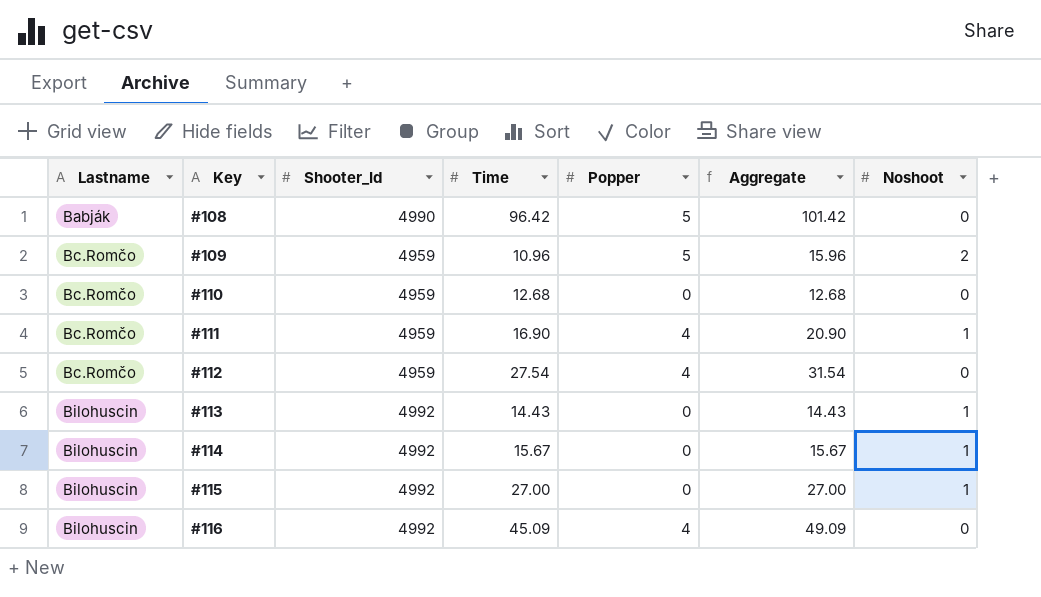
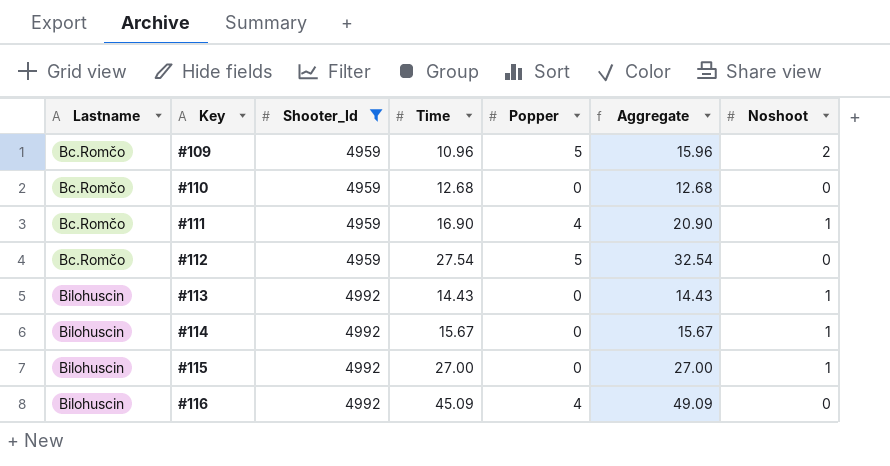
filter: none -> Shooter_Id != 4990
#112 | Popper: 4 -> 5
#112 | Aggregate: 31.54 -> 32.54

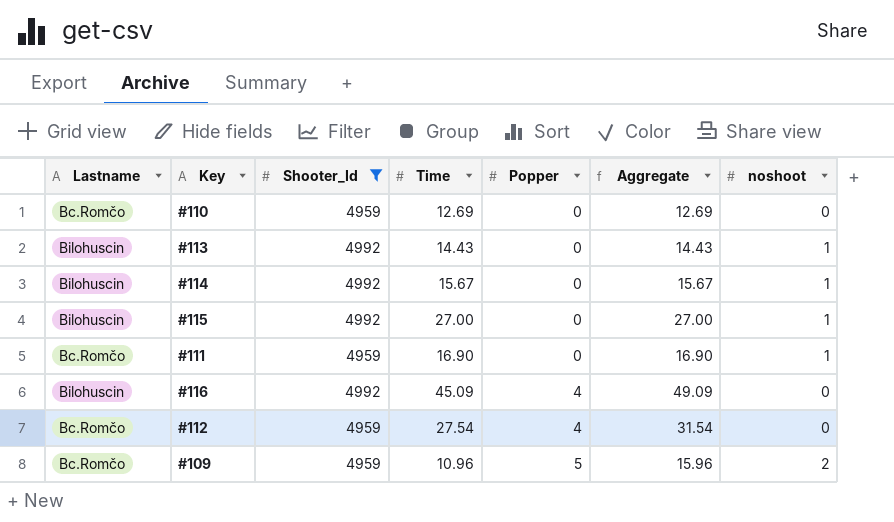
row order: Lastname ascending -> Popper ascending
column name: Noshoot -> noshoot
#110 | Time: 12.68 -> 12.69
#110 | Aggregate: 12.68 -> 12.69
#111 | Popper: 4 -> 0
#111 | Aggregate: 20.90 -> 16.90
#112 | Popper: 5 -> 4
#112 | Aggregate: 32.54 -> 31.54

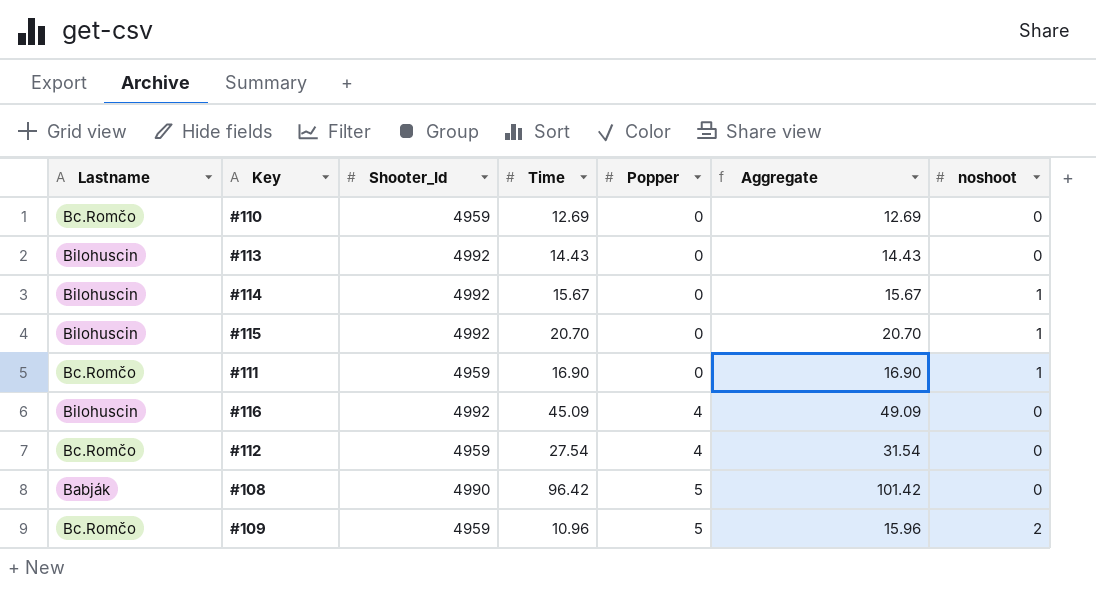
filter: Shooter_Id != 4990 -> none
#113 | noshoot: 1 -> 0
#115 | Time: 27.00 -> 20.70
#115 | Aggregate: 27.00 -> 20.70

